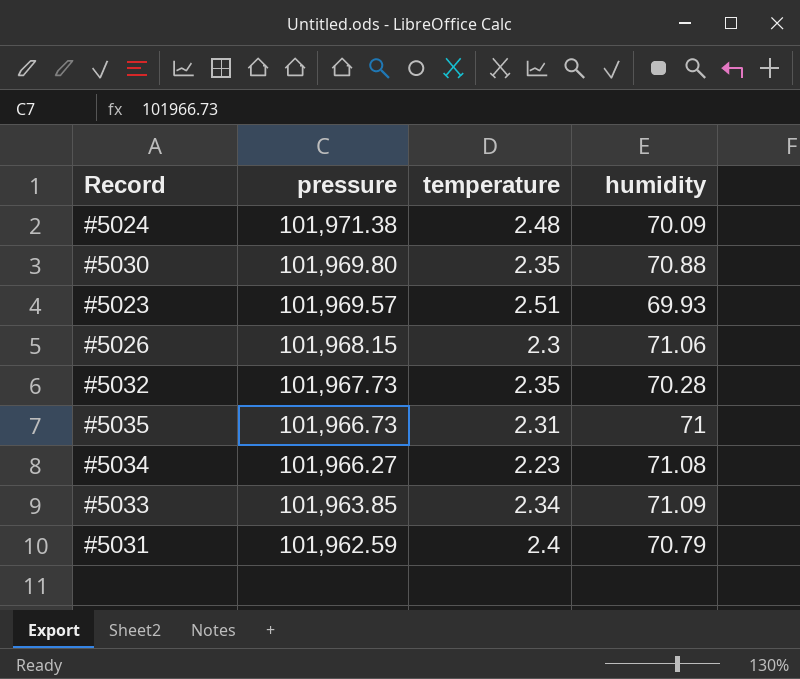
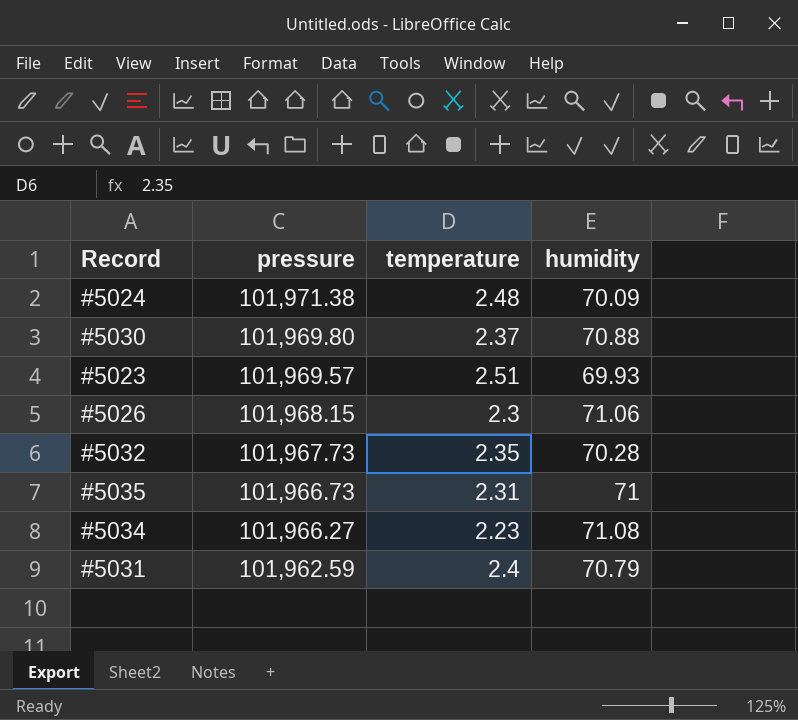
row #5033: 101,963.85 | 2.34 | 71.09 -> none
#5030 | temperature: 2.35 -> 2.37

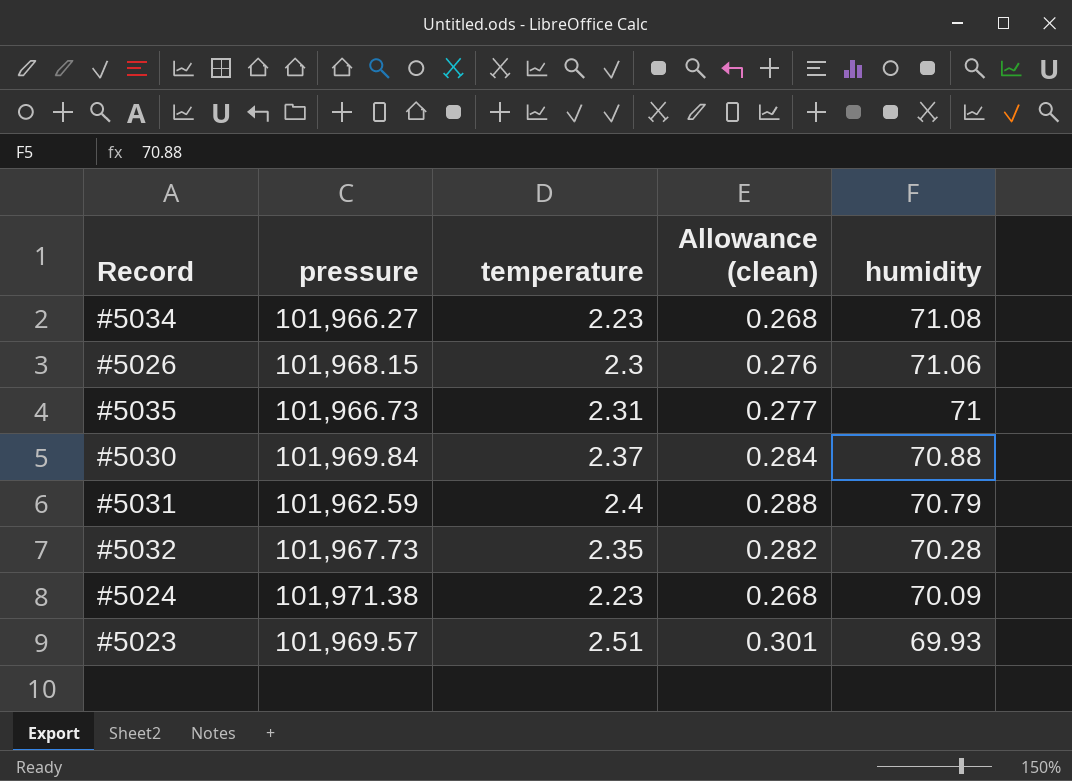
row order: pressure descending -> humidity descending
column Allowance (clean) | formula: none -> [temperature] * 0.12
#5030 | pressure: 101,969.80 -> 101,969.84
#5024 | temperature: 2.48 -> 2.23

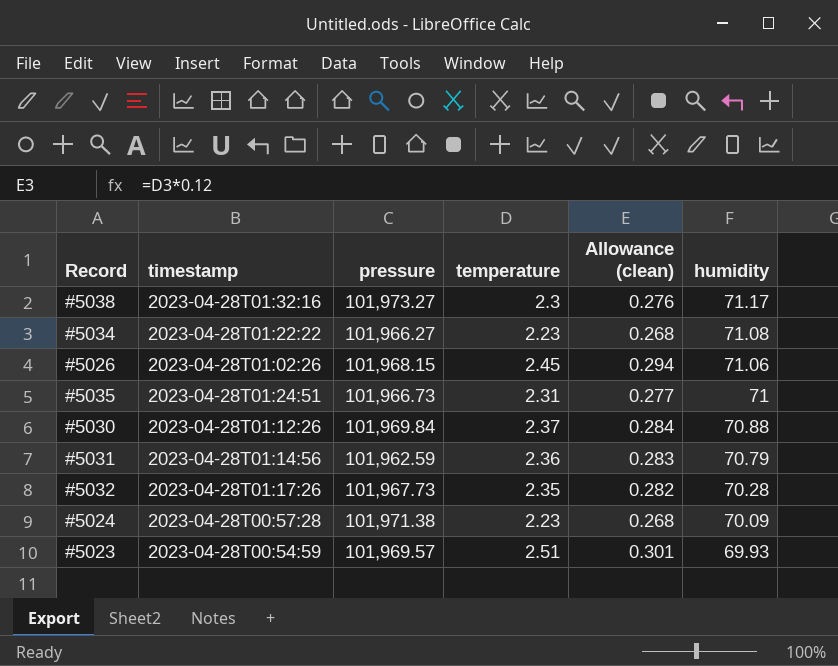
column timestamp | position: none -> 2
row #5038: none -> 2023-04-28T01:32:16 | 101,973.27 | 2.3 | 0.276 | 71.17
#5026 | temperature: 2.3 -> 2.45
#5026 | Allowance (clean): 0.276 -> 0.294
#5031 | temperature: 2.4 -> 2.36
#5031 | Allowance (clean): 0.288 -> 0.283

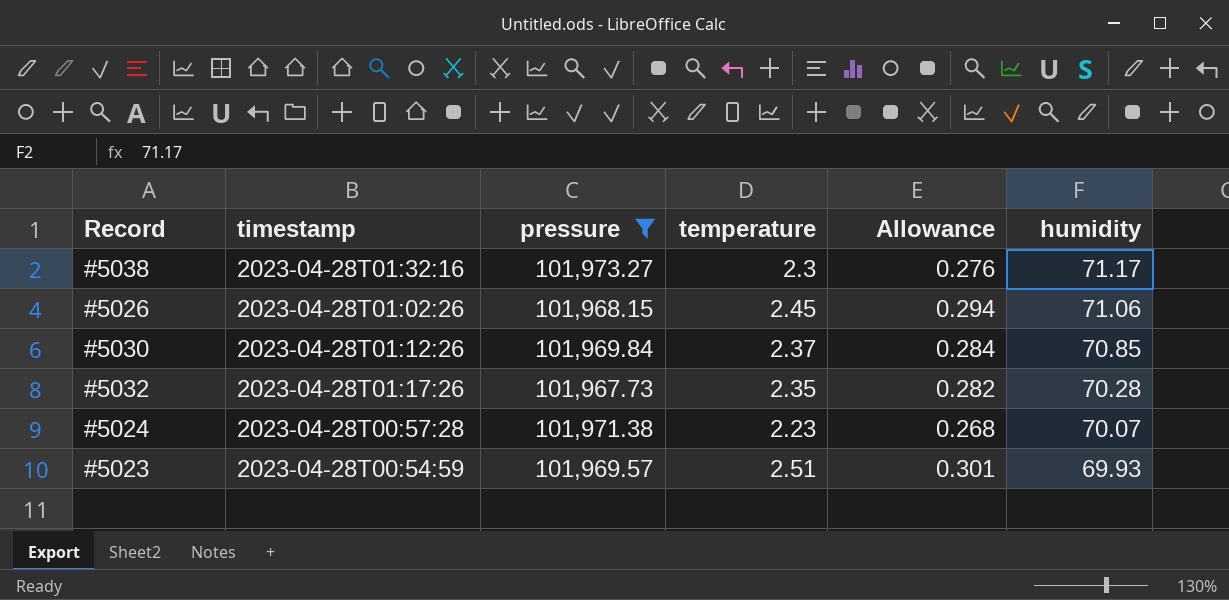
filter: none -> pressure >= 101,967.73
column name: Allowance (clean) -> Allowance
#5030 | humidity: 70.88 -> 70.85
#5024 | humidity: 70.09 -> 70.07

